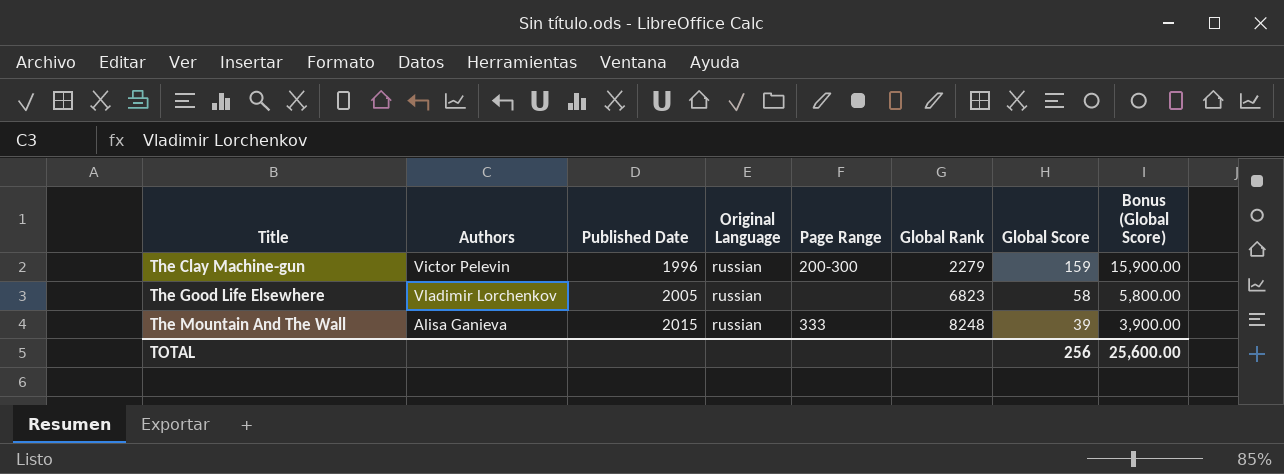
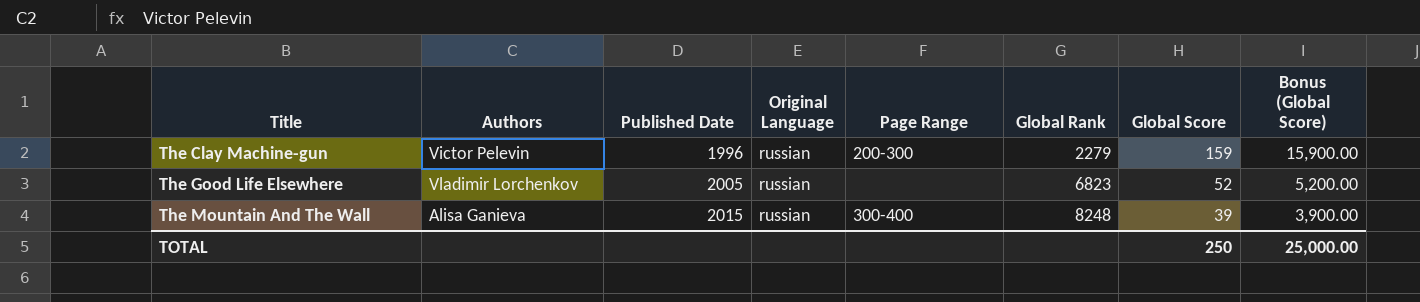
The Good Life Elsewhere | Global Score: 58 -> 52
The Good Life Elsewhere | Bonus (Global Score): 5,800.00 -> 5,200.00
The Mountain And The Wall | Page Range: 333 -> 300-400
TOTAL | Global Score: 256 -> 250
TOTAL | Bonus (Global Score): 25,600.00 -> 25,000.00

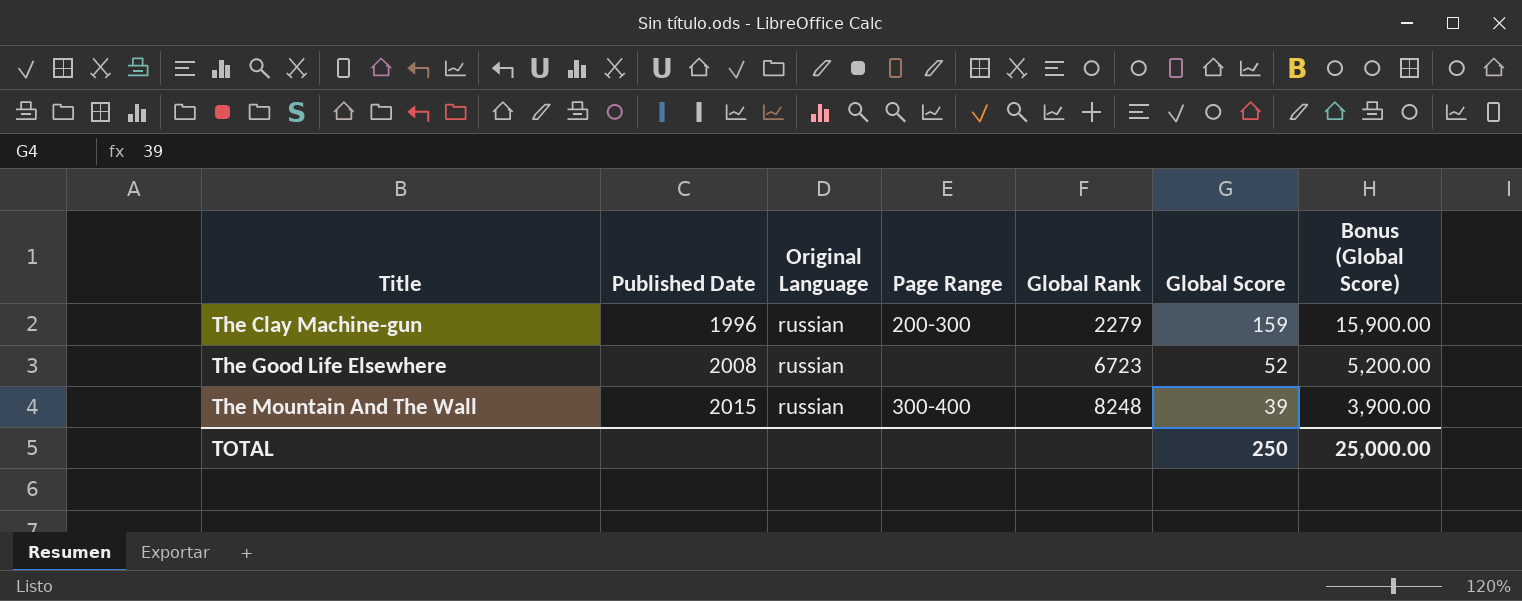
column Authors | position: 2 -> none
The Good Life Elsewhere | Published Date: 2005 -> 2008
The Good Life Elsewhere | Global Rank: 6823 -> 6723

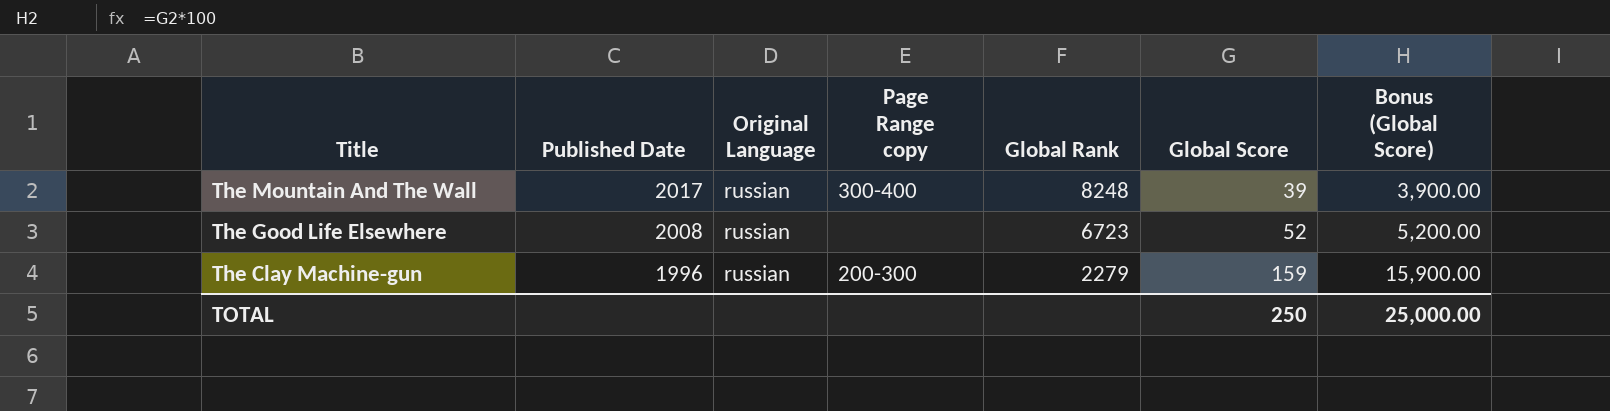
row order: Title ascending -> Title descending
column name: Page Range -> Page Range copy
The Mountain And The Wall | Published Date: 2015 -> 2017

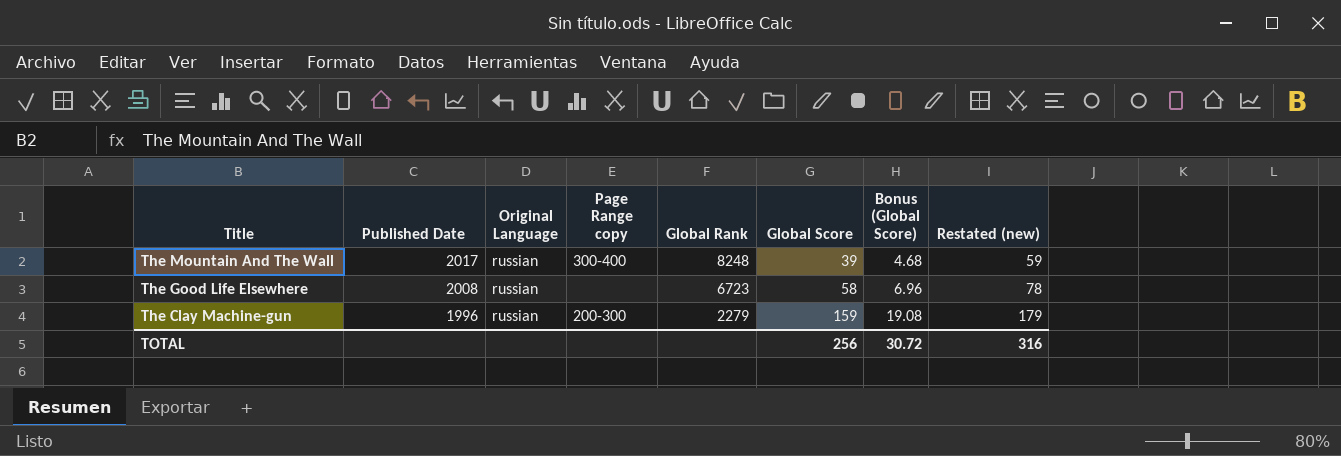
column Bonus (Global Score) | formula: [Global Score] * 100 -> [Global Score] * 0.12
column Restated (new) | formula: none -> [Global Score] + 20
The Good Life Elsewhere | Global Score: 52 -> 58
TOTAL | Global Score: 250 -> 256
TOTAL | Bonus (Global Score): 25,000.00 -> 30.72

